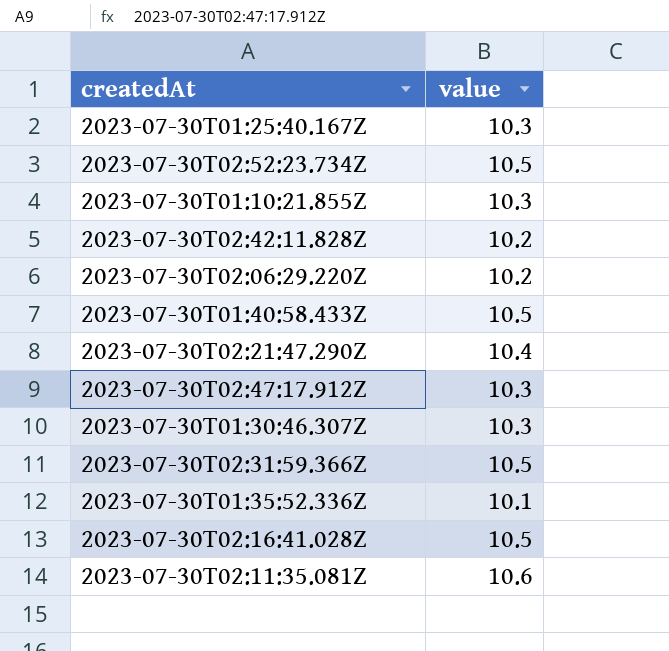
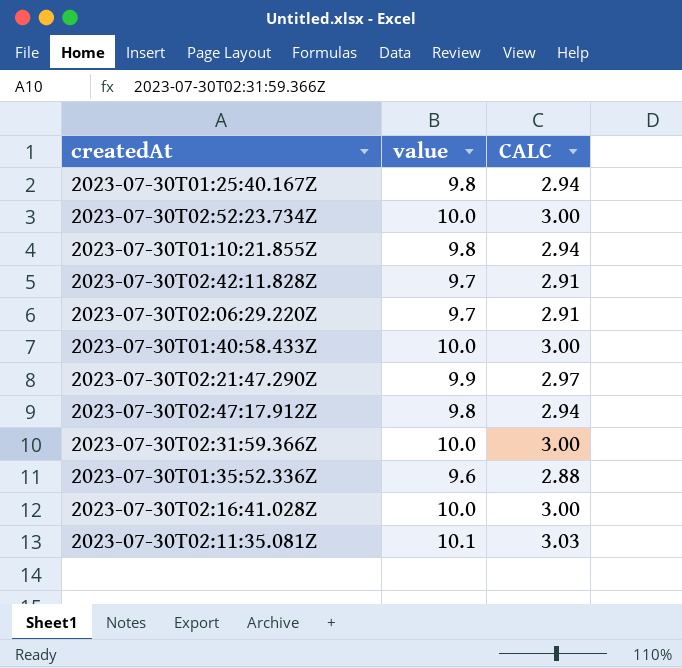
column CALC | formula: none -> [value] * 0.3
row 2023-07-30T01:30:46.307Z: 10.3 -> none
2023-07-30T01:25:40.167Z | value: 10.3 -> 9.8
2023-07-30T02:52:23.734Z | value: 10.5 -> 10.0
2023-07-30T01:10:21.855Z | value: 10.3 -> 9.8
2023-07-30T02:42:11.828Z | value: 10.2 -> 9.7
2023-07-30T02:06:29.220Z | value: 10.2 -> 9.7
2023-07-30T01:40:58.433Z | value: 10.5 -> 10.0
2023-07-30T02:21:47.290Z | value: 10.4 -> 9.9
2023-07-30T02:47:17.912Z | value: 10.3 -> 9.8
2023-07-30T02:31:59.366Z | value: 10.5 -> 10.0
2023-07-30T01:35:52.336Z | value: 10.1 -> 9.6
2023-07-30T02:16:41.028Z | value: 10.5 -> 10.0
2023-07-30T02:11:35.081Z | value: 10.6 -> 10.1

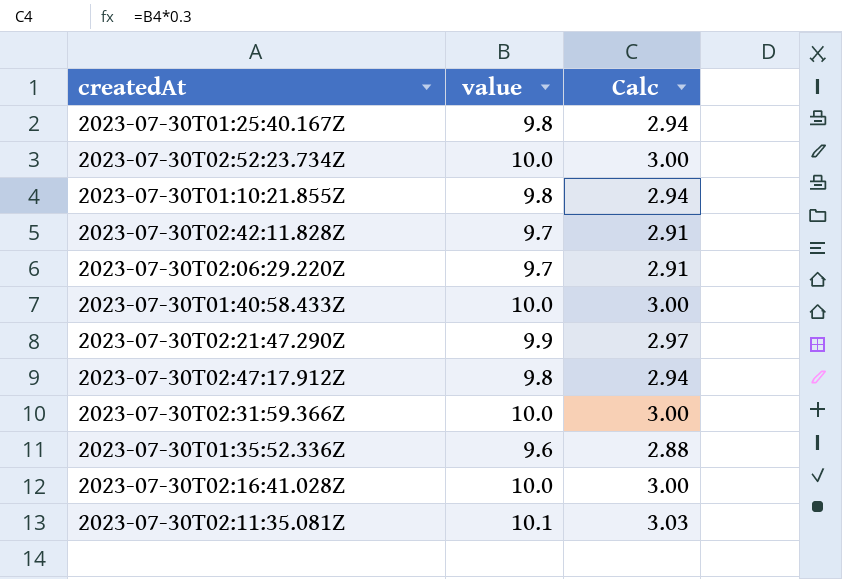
column name: CALC -> Calc

